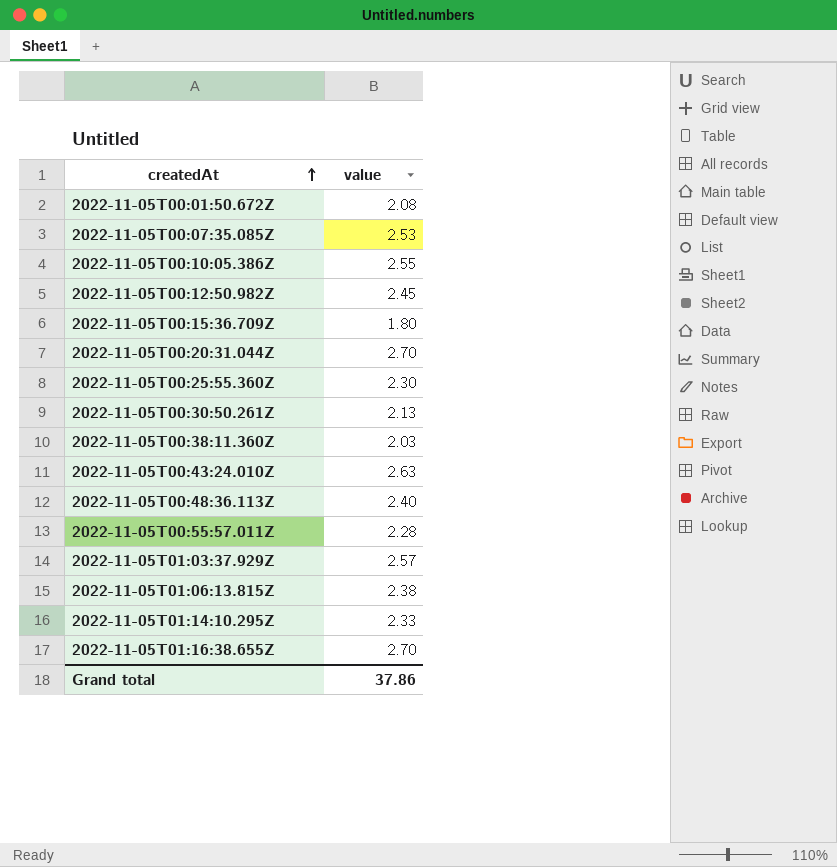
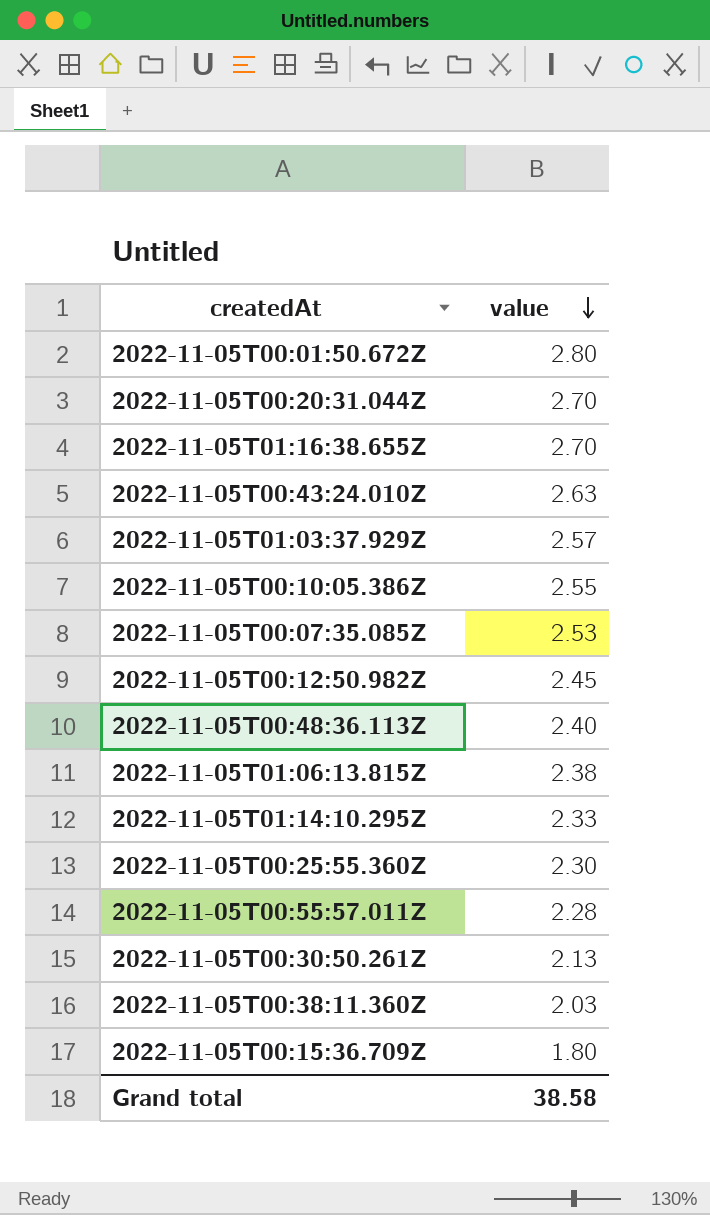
row order: createdAt ascending -> value descending
2022-11-05T00:01:50.672Z | value: 2.08 -> 2.80
Grand total | value: 37.86 -> 38.58

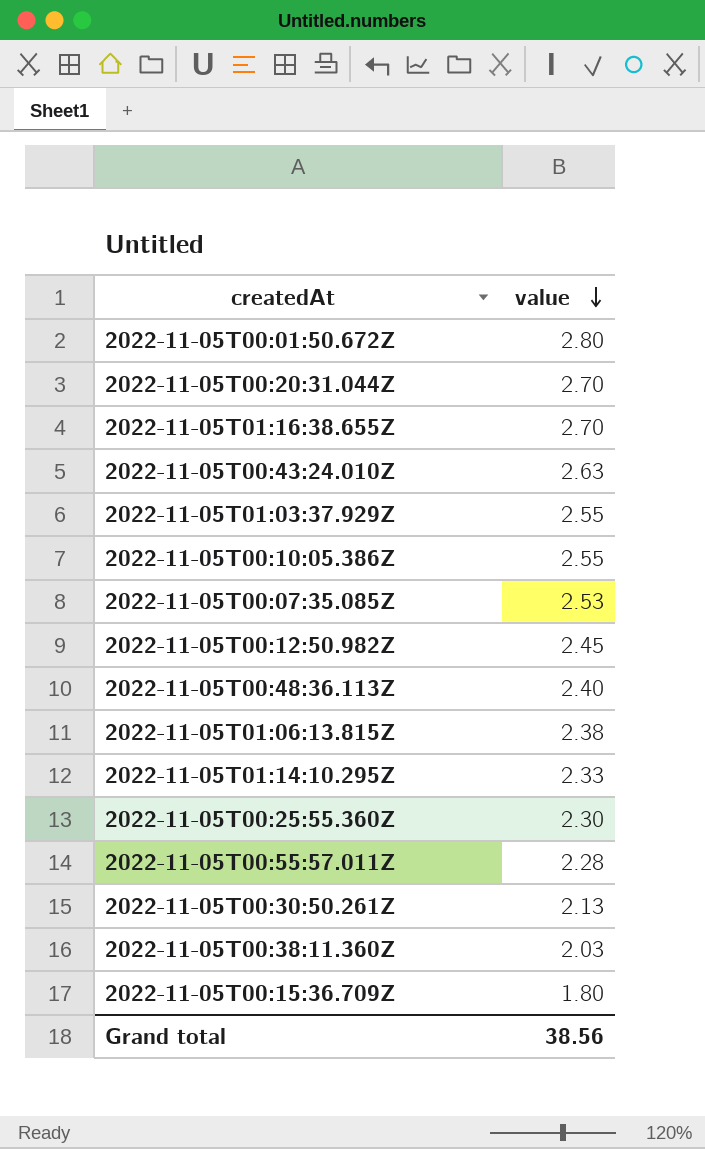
2022-11-05T01:03:37.929Z | value: 2.57 -> 2.55
Grand total | value: 38.58 -> 38.56

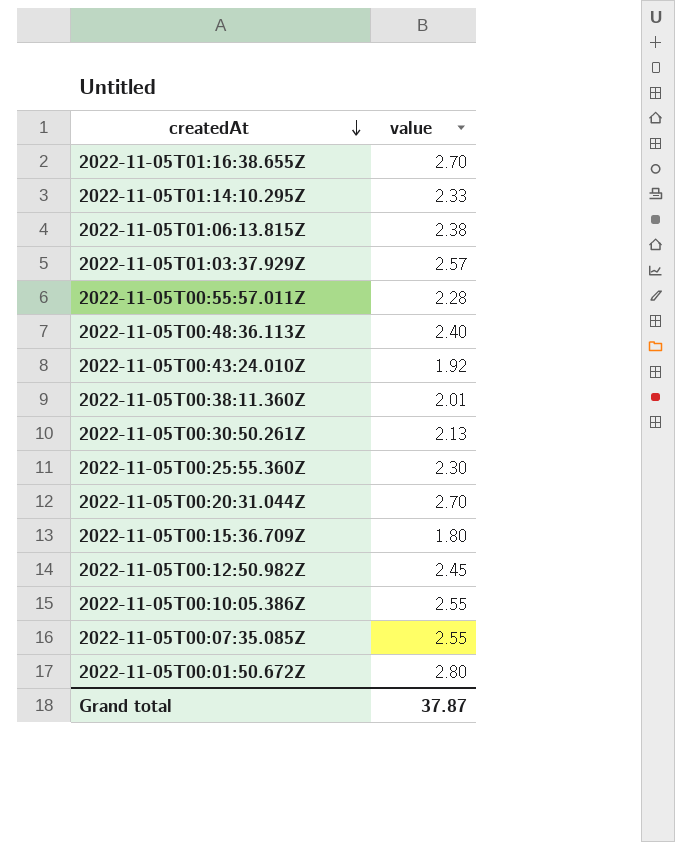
row order: value descending -> createdAt descending
2022-11-05T01:03:37.929Z | value: 2.55 -> 2.57
2022-11-05T00:43:24.010Z | value: 2.63 -> 1.92
2022-11-05T00:38:11.360Z | value: 2.03 -> 2.01
2022-11-05T00:07:35.085Z | value: 2.53 -> 2.55
Grand total | value: 38.56 -> 37.87

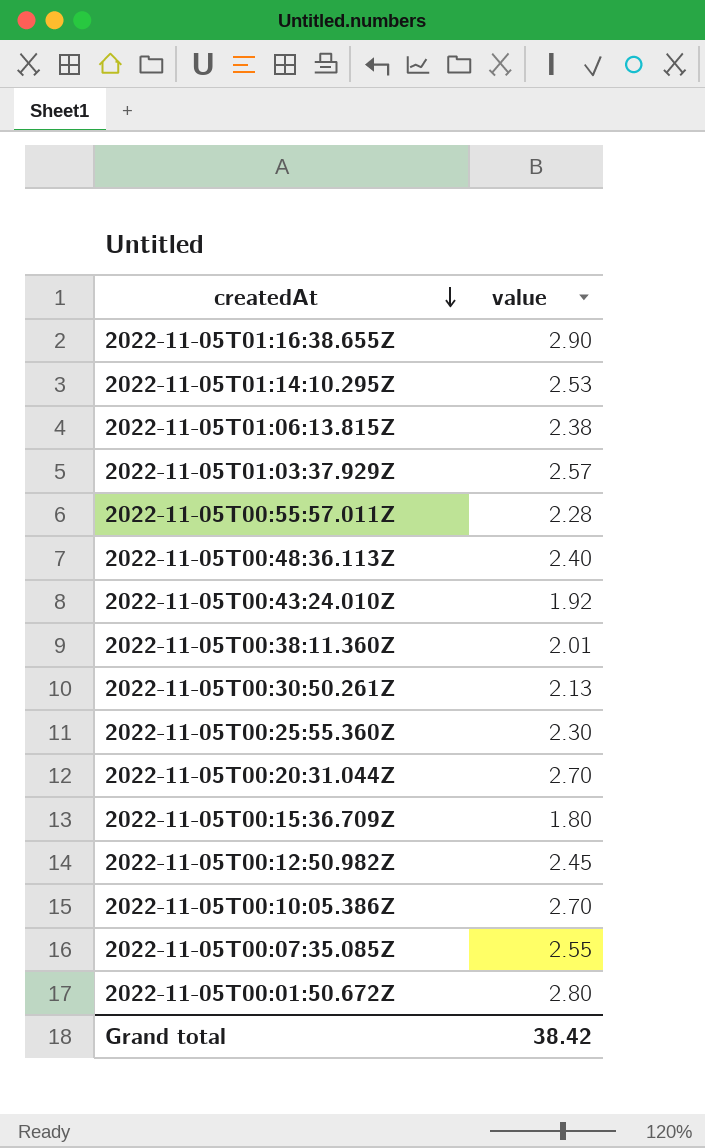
2022-11-05T01:16:38.655Z | value: 2.70 -> 2.90
2022-11-05T01:14:10.295Z | value: 2.33 -> 2.53
2022-11-05T00:10:05.386Z | value: 2.55 -> 2.70
Grand total | value: 37.87 -> 38.42

